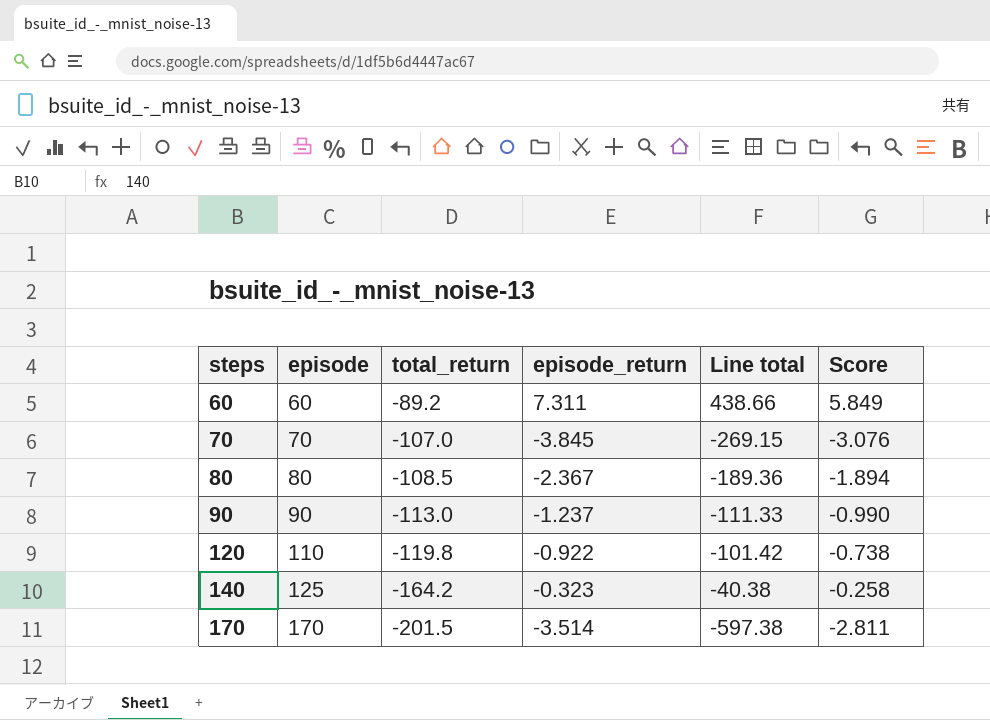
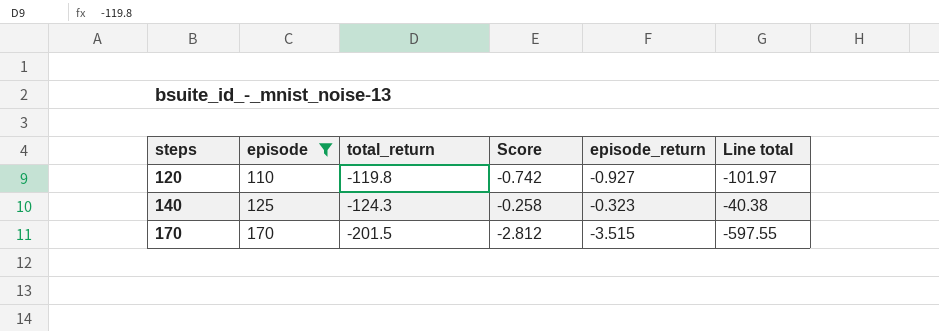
filter: none -> episode >= 110
column Score | position: 6 -> 4
120 | Score: -0.738 -> -0.742
120 | episode_return: -0.922 -> -0.927
120 | Line total: -101.42 -> -101.97
140 | total_return: -164.2 -> -124.3
170 | Score: -2.811 -> -2.812
170 | episode_return: -3.514 -> -3.515
170 | Line total: -597.38 -> -597.55

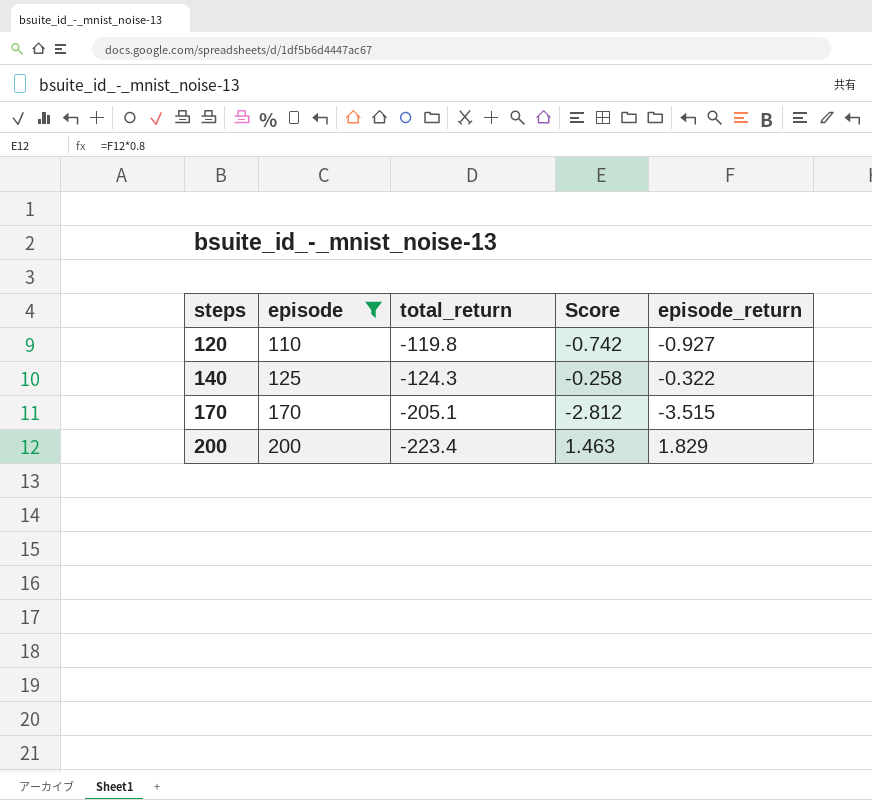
column Line total | formula: [episode] * [episode_return] -> none
140 | episode_return: -0.323 -> -0.322
170 | total_return: -201.5 -> -205.1
row 200: none -> 200 | -223.4 | 1.463 | 1.829

